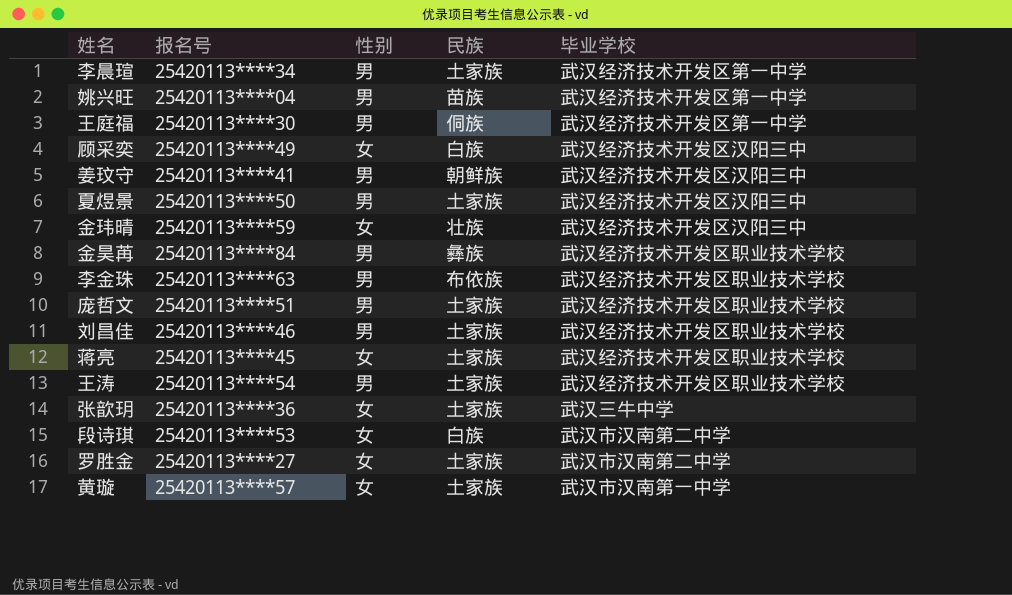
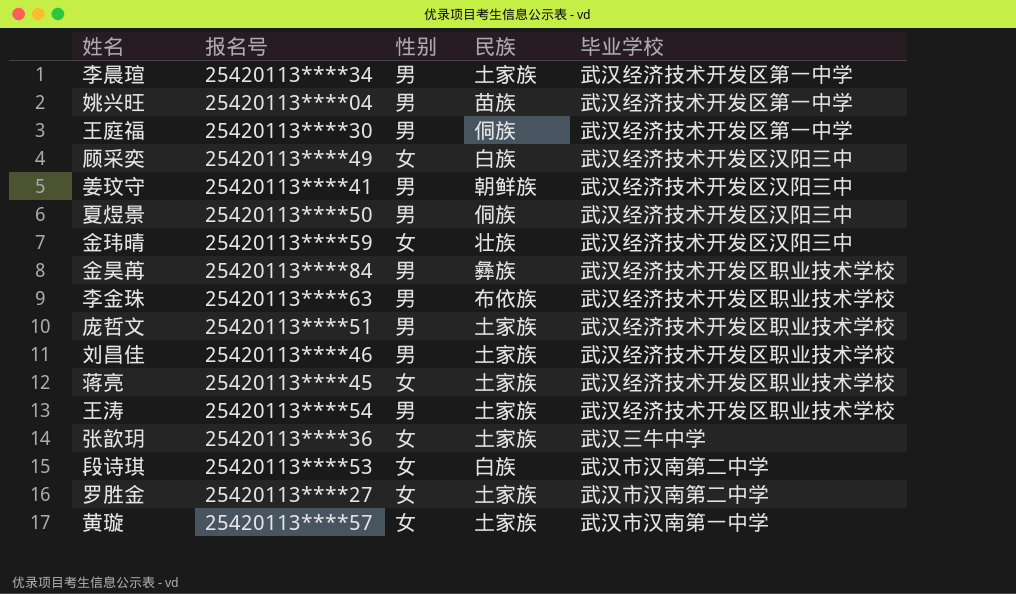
夏煜景 | 民族: 土家族 -> 侗族

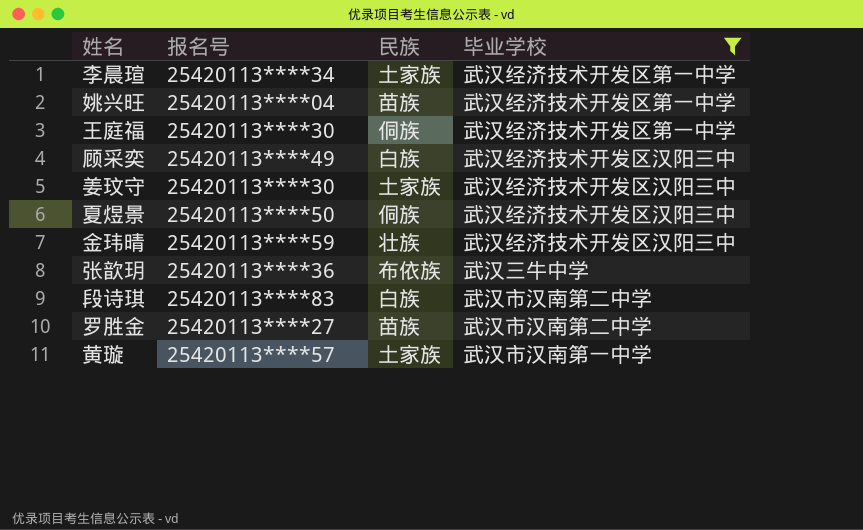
filter: none -> 毕业学校 != 武汉经济技术开发区职业技术学校
column 性别 | position: 3 -> none
姜玟守 | 报名号: 25420113****41 -> 25420113****30
姜玟守 | 民族: 朝鲜族 -> 土家族
张歆玥 | 民族: 土家族 -> 布依族
段诗琪 | 报名号: 25420113****53 -> 25420113****83
罗胜金 | 民族: 土家族 -> 苗族

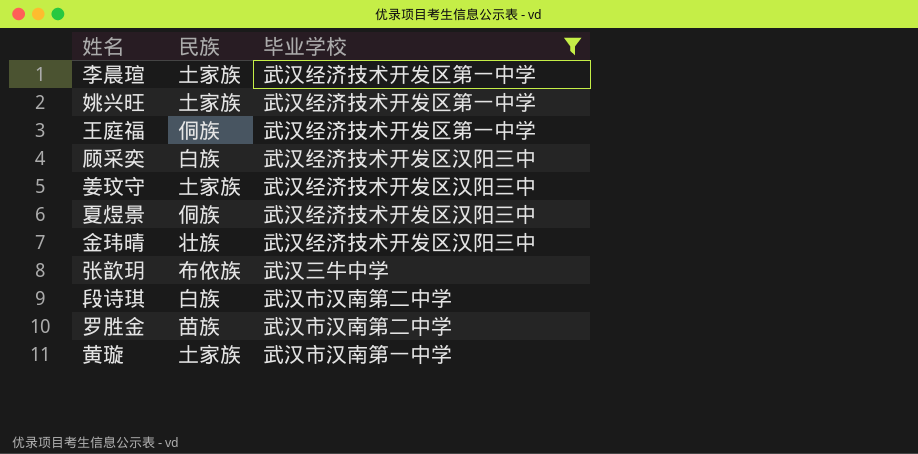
column 报名号 | position: 2 -> none
姚兴旺 | 民族: 苗族 -> 土家族

